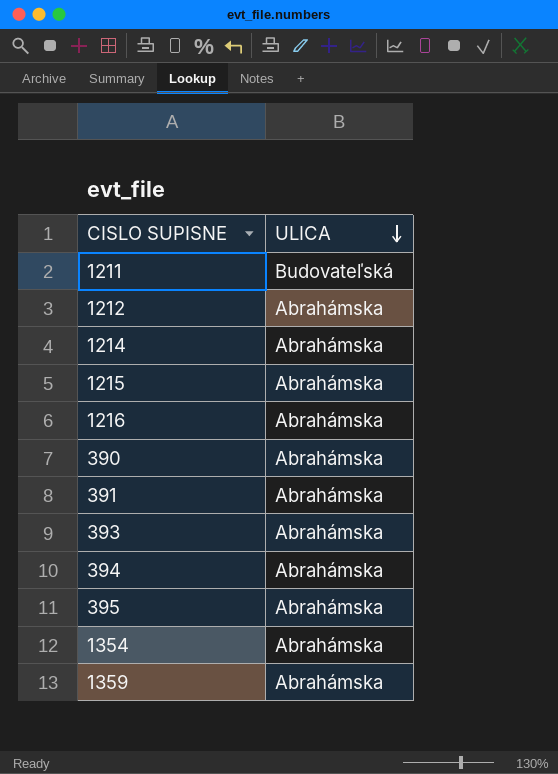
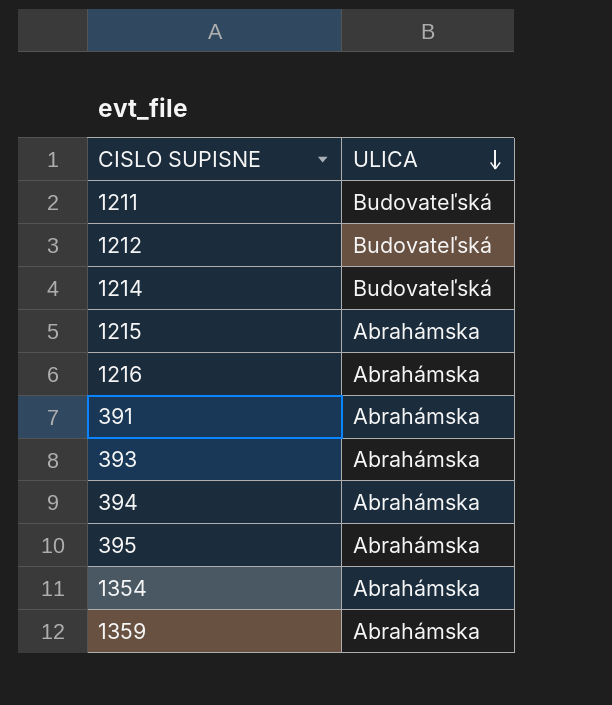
row 390: Abrahámska -> none
1212 | ULICA: Abrahámska -> Budovateľská
1214 | ULICA: Abrahámska -> Budovateľská

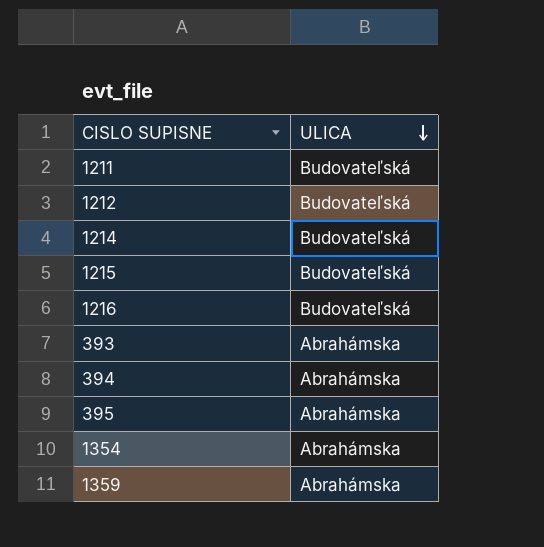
row 391: Abrahámska -> none
1215 | ULICA: Abrahámska -> Budovateľská
1216 | ULICA: Abrahámska -> Budovateľská

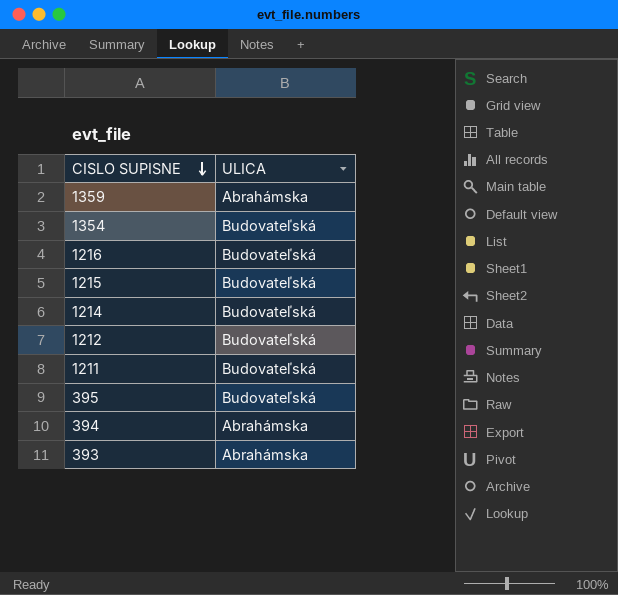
row order: ULICA descending -> CISLO SUPISNE descending
1354 | ULICA: Abrahámska -> Budovateľská
395 | ULICA: Abrahámska -> Budovateľská

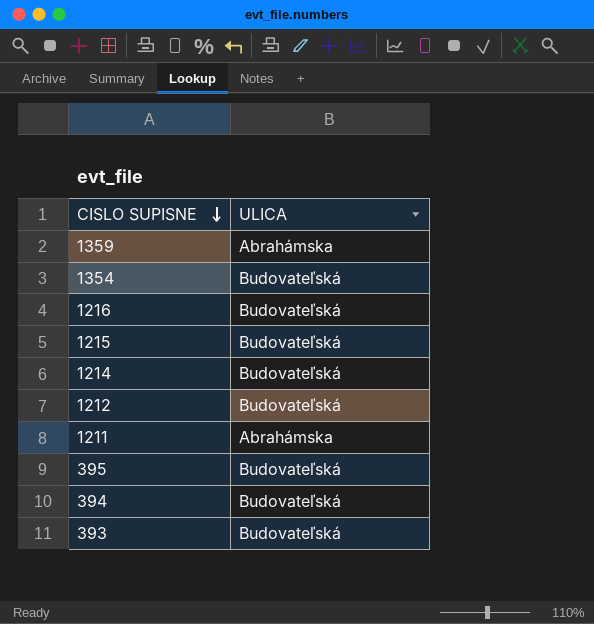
1211 | ULICA: Budovateľská -> Abrahámska
394 | ULICA: Abrahámska -> Budovateľská
393 | ULICA: Abrahámska -> Budovateľská

